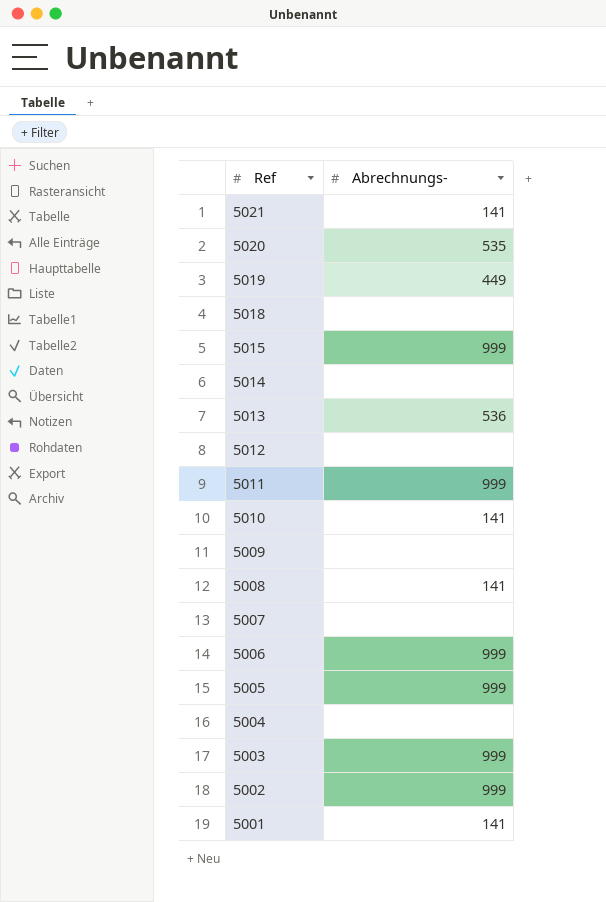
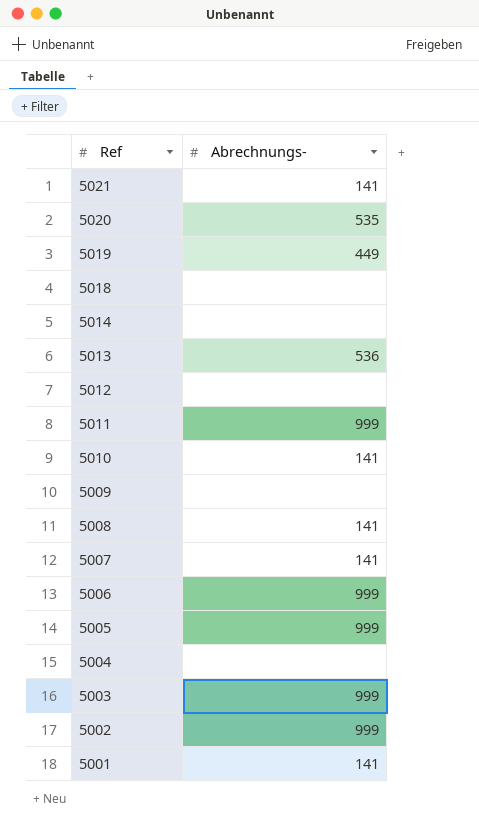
row 5015: 999 -> none
5007 | Abrechnungs-: none -> 141

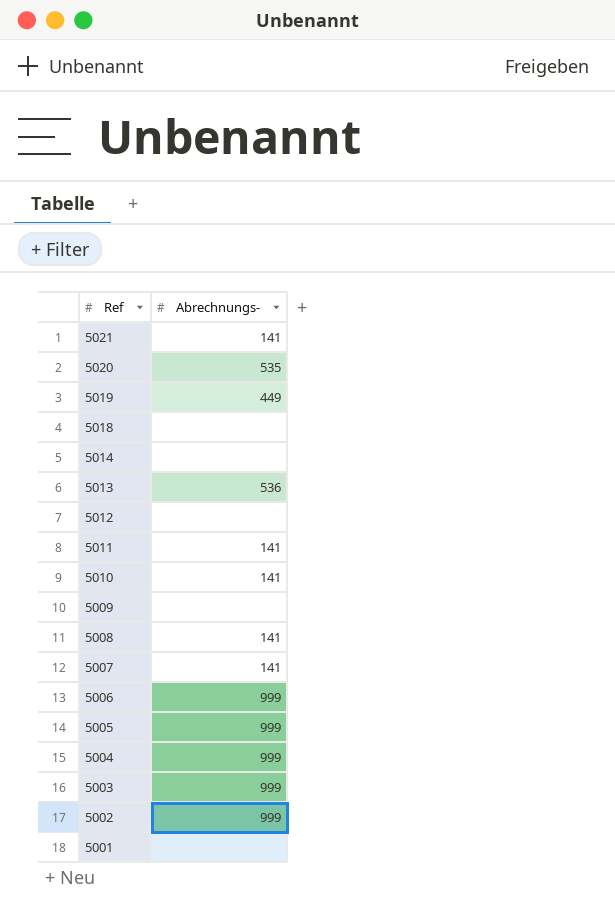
5011 | Abrechnungs-: 999 -> 141
5004 | Abrechnungs-: none -> 999
5001 | Abrechnungs-: 141 -> none

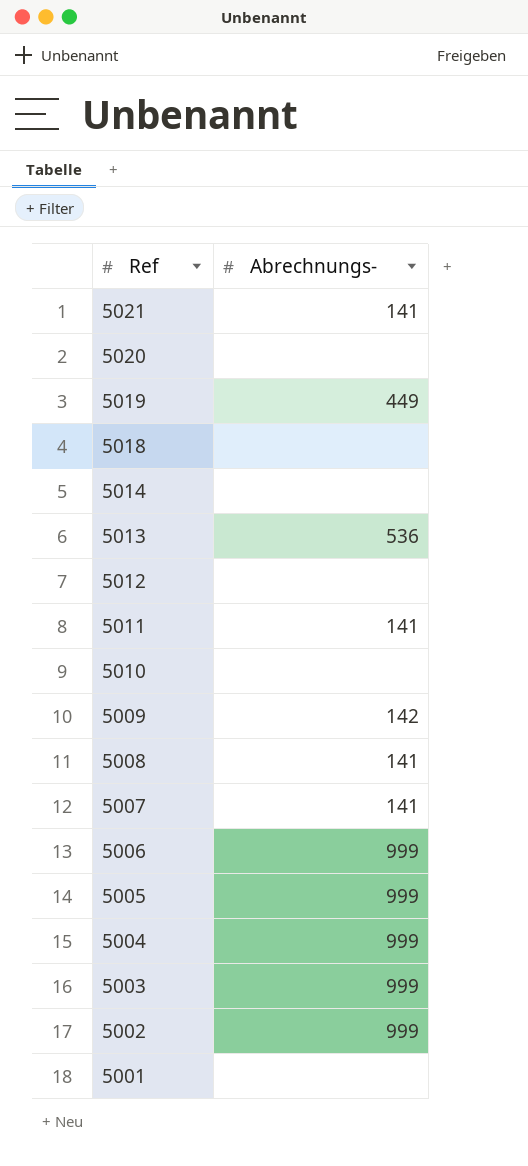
5020 | Abrechnungs-: 535 -> none
5010 | Abrechnungs-: 141 -> none
5009 | Abrechnungs-: none -> 142

